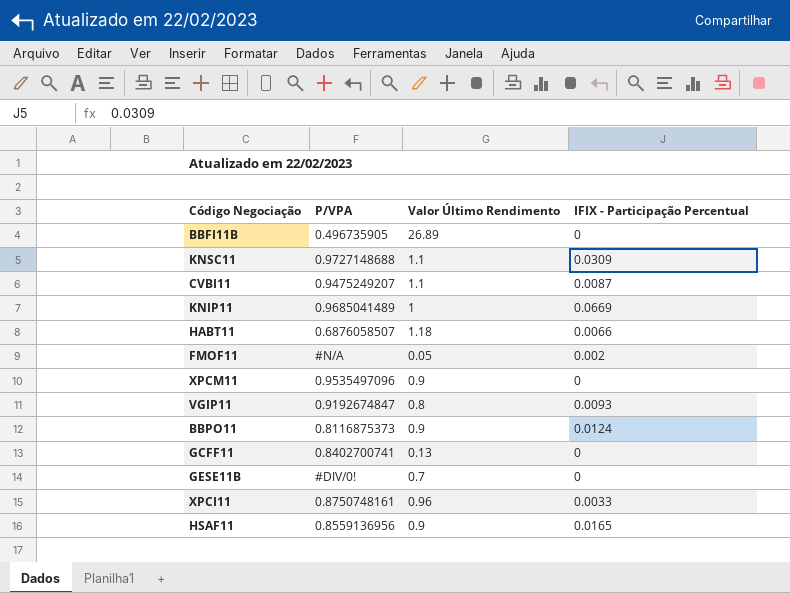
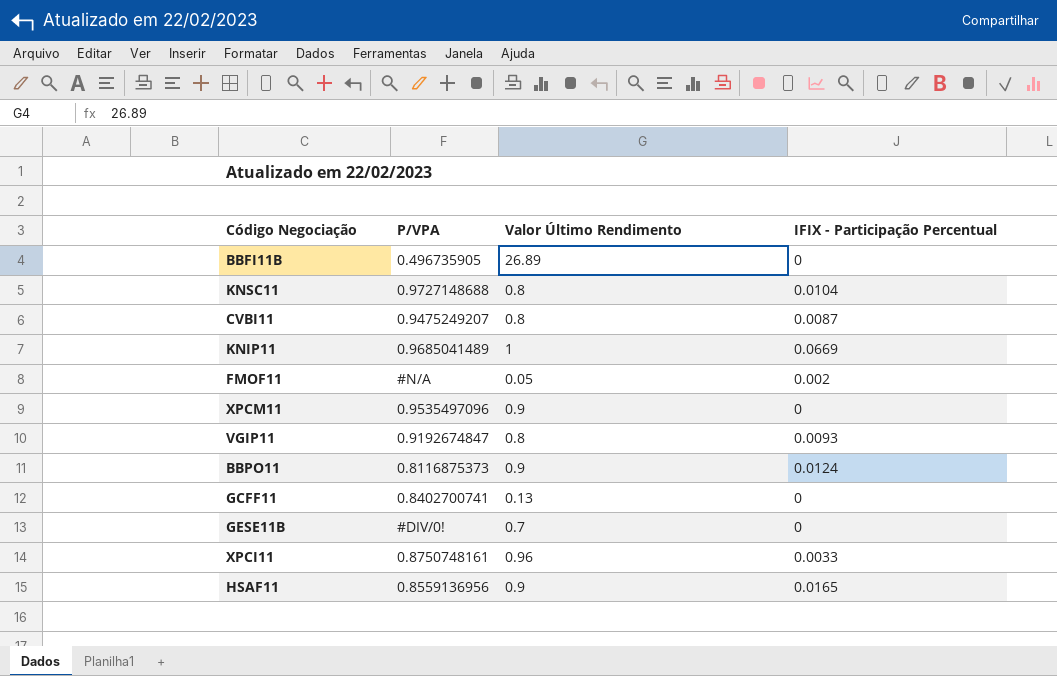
row HABT11: 0.6876058507 | 1.18 | 0.0066 -> none
KNSC11 | Valor Último Rendimento: 1.1 -> 0.8
KNSC11 | IFIX - Participação Percentual: 0.0309 -> 0.0104
CVBI11 | Valor Último Rendimento: 1.1 -> 0.8

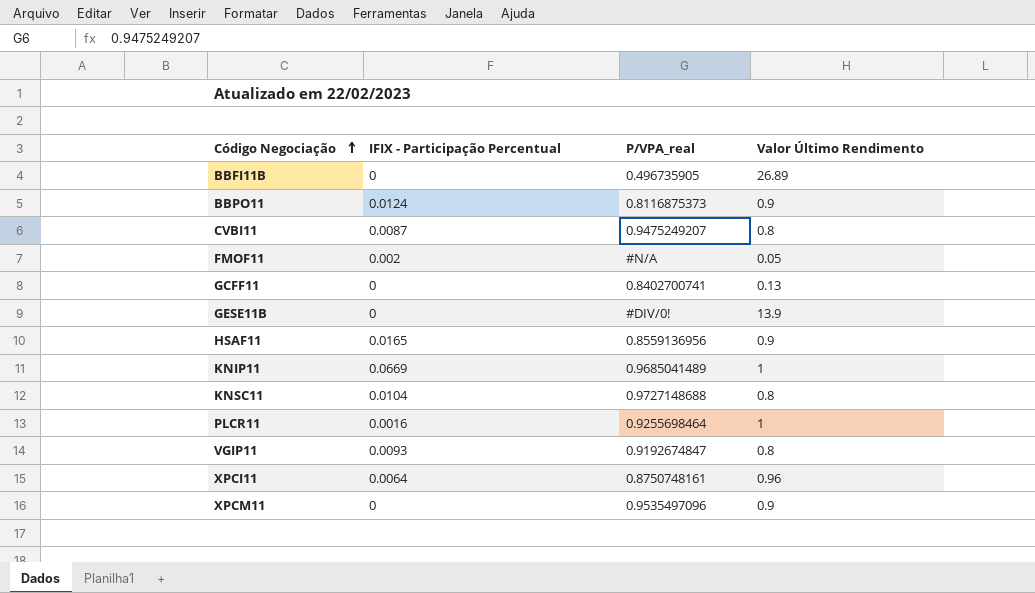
row order: none -> Código Negociação ascending
column IFIX - Participação Percentual | position: 4 -> 2
column name: P/VPA -> P/VPA_real
GESE11B | Valor Último Rendimento: 0.7 -> 13.9
row PLCR11: none -> 0.0016 | 0.9255698464 | 1
XPCI11 | IFIX - Participação Percentual: 0.0033 -> 0.0064

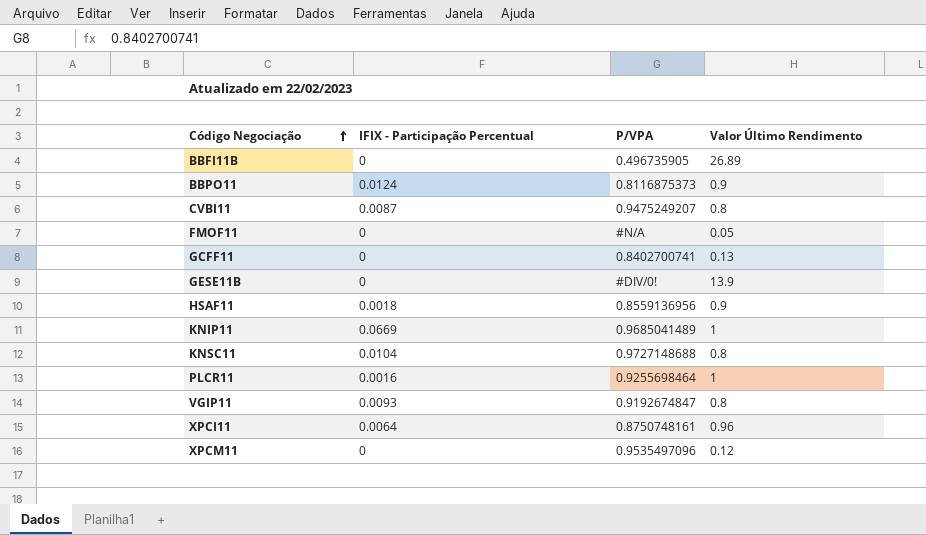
column name: P/VPA_real -> P/VPA
FMOF11 | IFIX - Participação Percentual: 0.002 -> 0
HSAF11 | IFIX - Participação Percentual: 0.0165 -> 0.0018
XPCM11 | Valor Último Rendimento: 0.9 -> 0.12

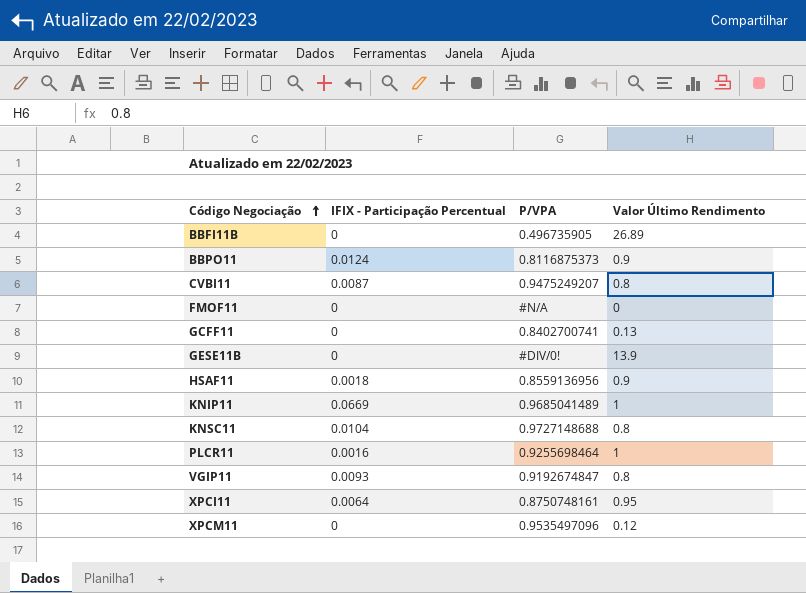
FMOF11 | Valor Último Rendimento: 0.05 -> 0
XPCI11 | Valor Último Rendimento: 0.96 -> 0.95

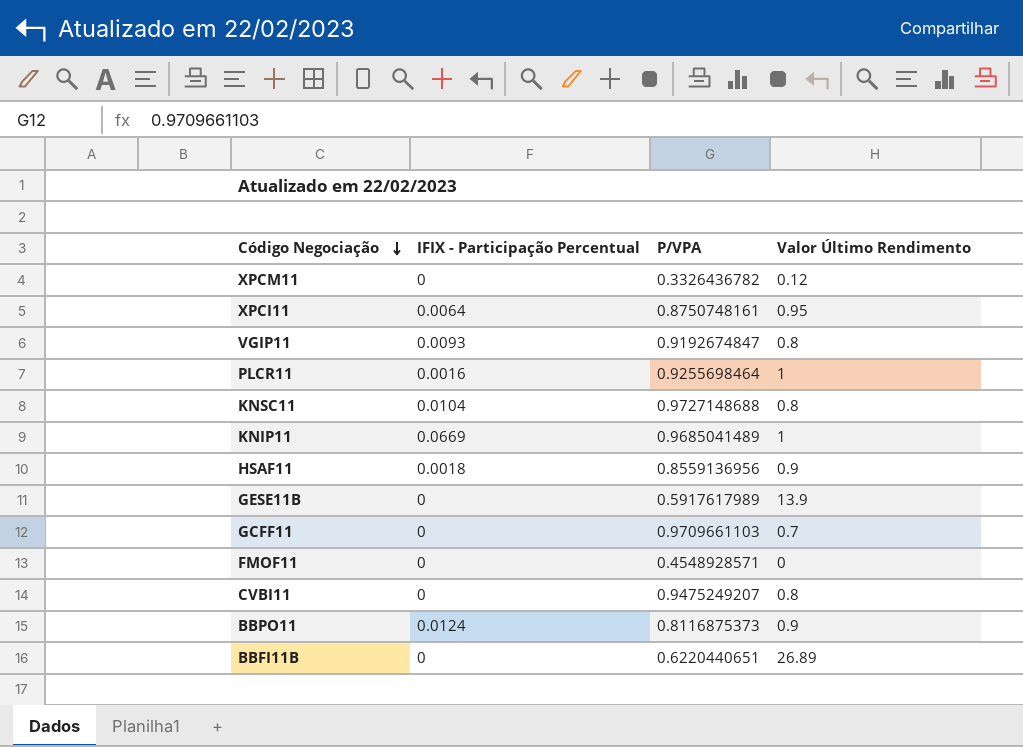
row order: Código Negociação ascending -> Código Negociação descending
XPCM11 | P/VPA: 0.9535497096 -> 0.3326436782
GESE11B | P/VPA: #DIV/0! -> 0.5917617989
GCFF11 | P/VPA: 0.8402700741 -> 0.9709661103
GCFF11 | Valor Último Rendimento: 0.13 -> 0.7
FMOF11 | P/VPA: #N/A -> 0.4548928571
CVBI11 | IFIX - Participação Percentual: 0.0087 -> 0
BBFI11B | P/VPA: 0.496735905 -> 0.6220440651

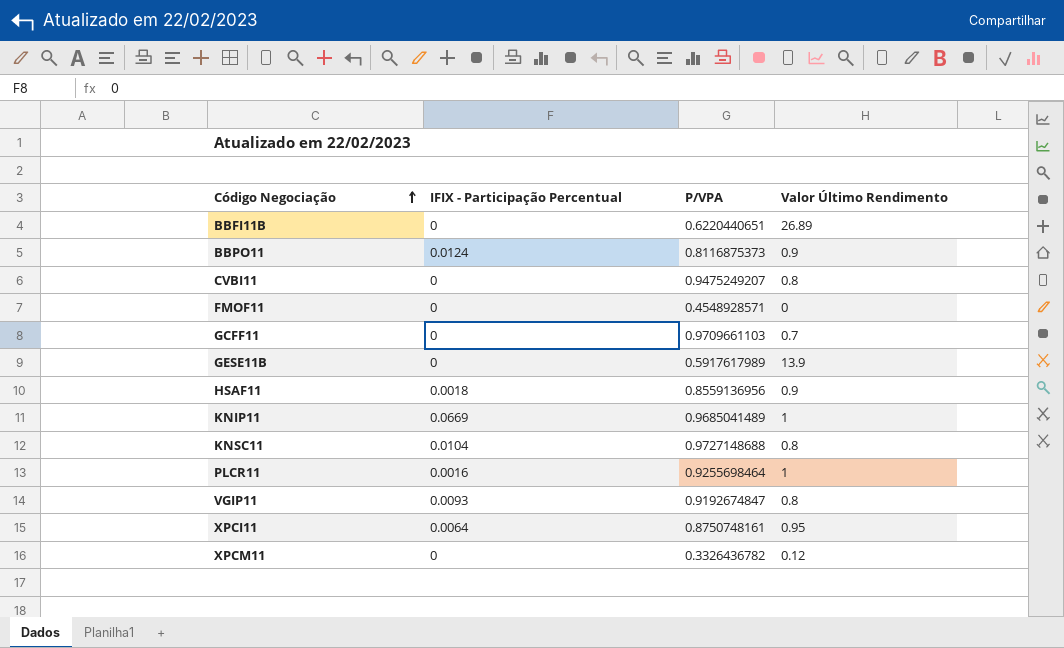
row order: Código Negociação descending -> Código Negociação ascending

